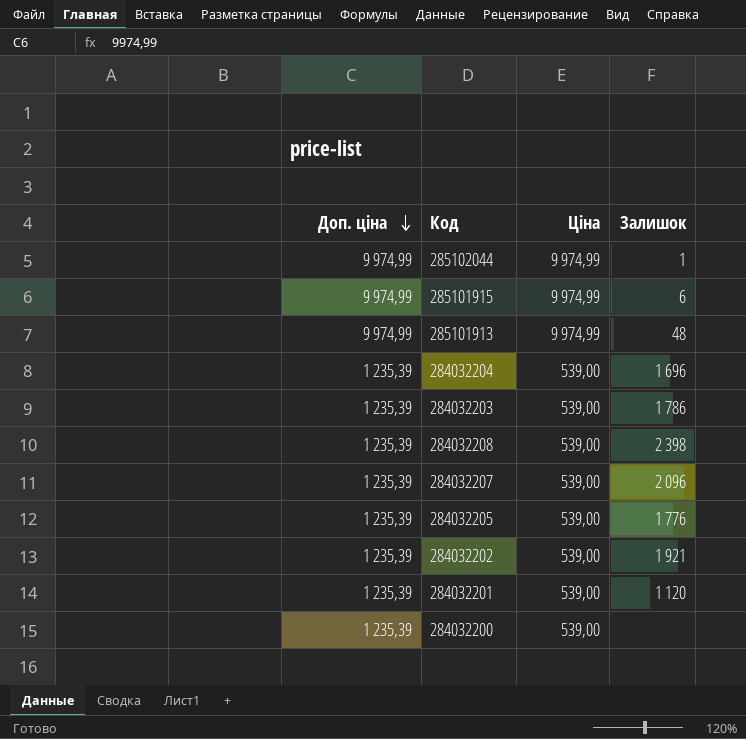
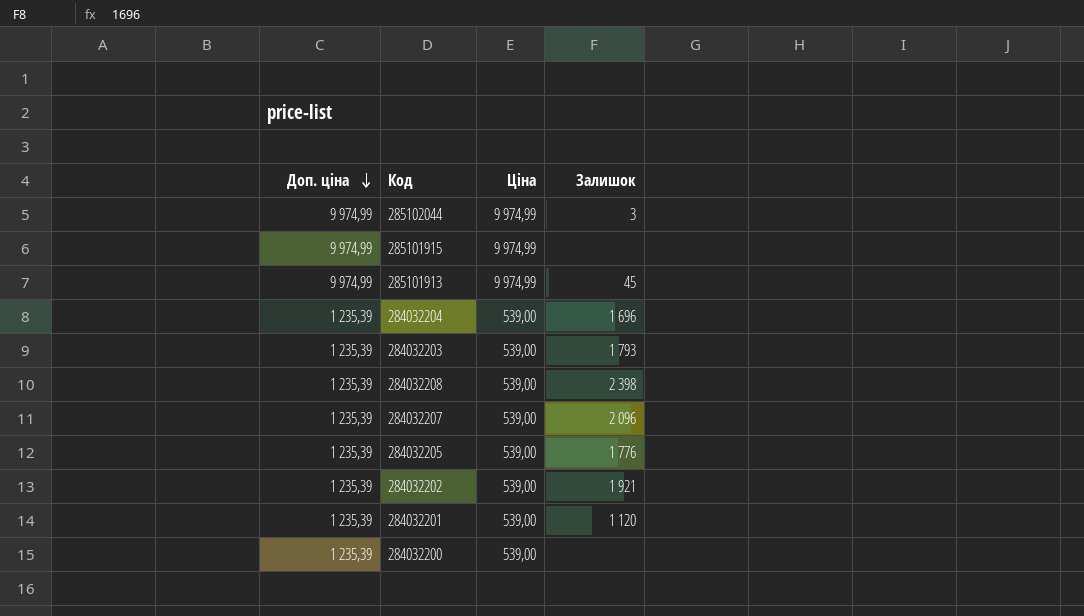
285102044 | Залишок: 1 -> 3
285101915 | Залишок: 6 -> none
285101913 | Залишок: 48 -> 45
284032203 | Залишок: 1 786 -> 1 793

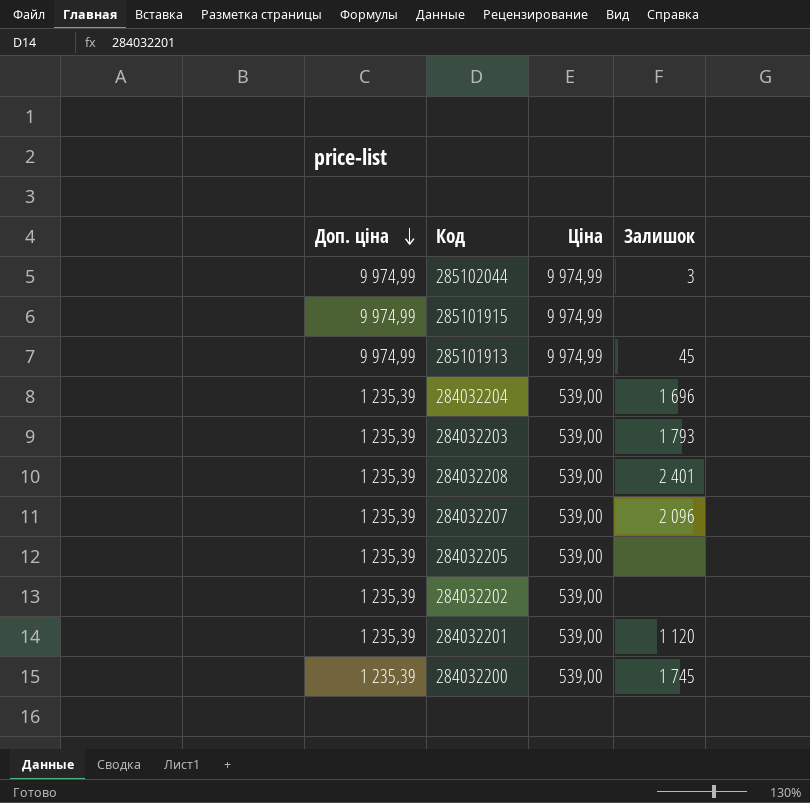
284032208 | Залишок: 2 398 -> 2 401
284032205 | Залишок: 1 776 -> none
284032202 | Залишок: 1 921 -> none
284032200 | Залишок: none -> 1 745

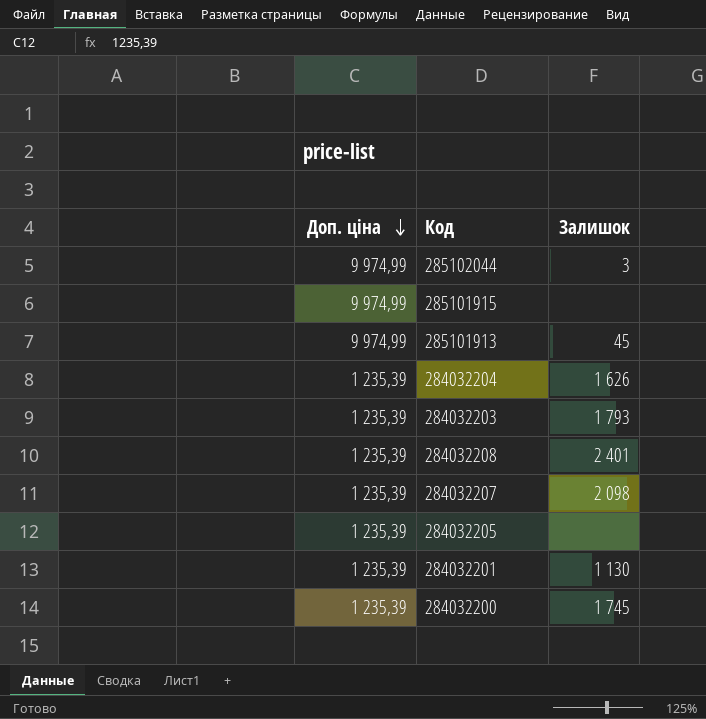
column Ціна | position: 3 -> none
row 284032202: 1 235,39 | 539,00 | none -> none
284032204 | Залишок: 1 696 -> 1 626
284032207 | Залишок: 2 096 -> 2 098
284032201 | Залишок: 1 120 -> 1 130

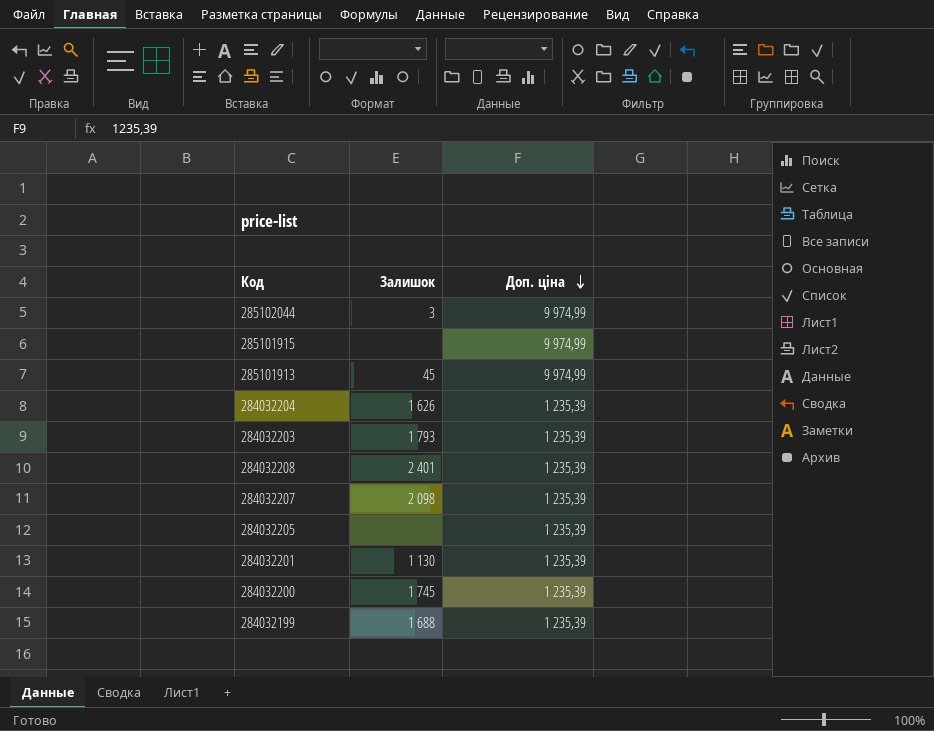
column Доп. ціна | position: 1 -> 3
row 284032199: none -> 1 688 | 1 235,39

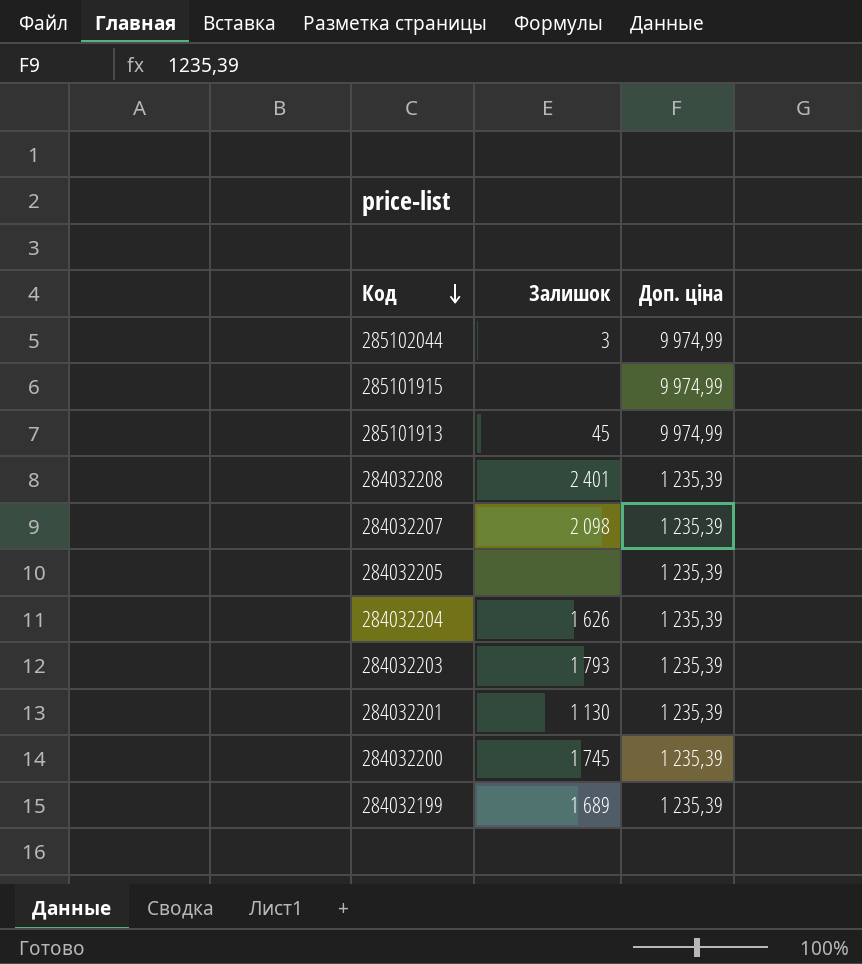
row order: Доп. ціна descending -> Код descending
284032199 | Залишок: 1 688 -> 1 689

